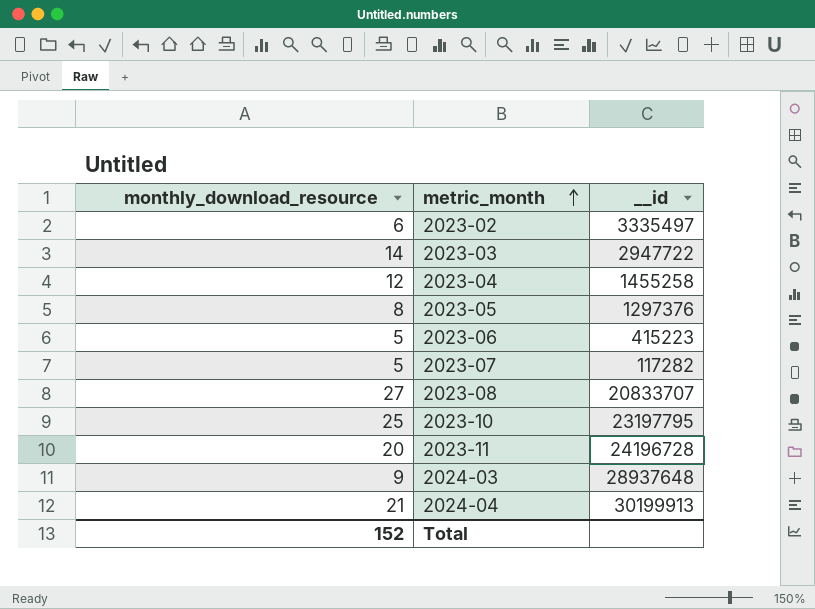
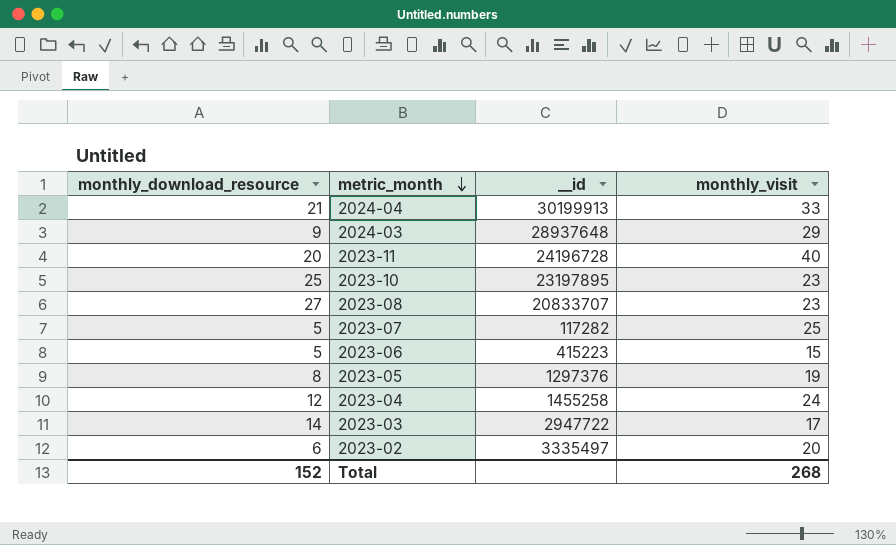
row order: metric_month ascending -> metric_month descending
column monthly_visit | position: none -> 4
2023-10 | __id: 23197795 -> 23197895

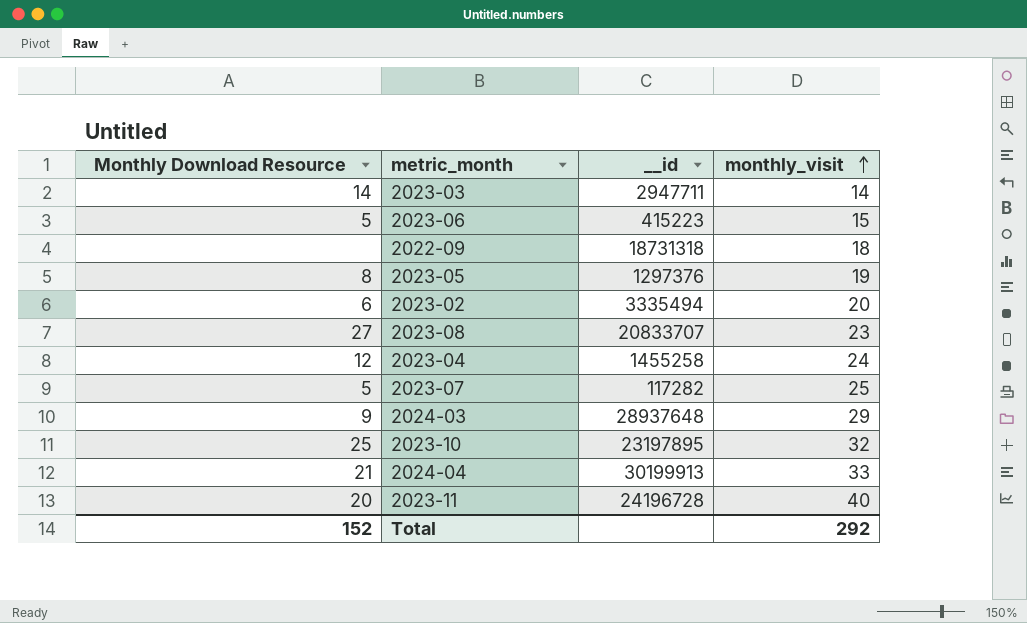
row order: metric_month descending -> monthly_visit ascending
column name: monthly_download_resource -> Monthly Download Resource
2023-03 | __id: 2947722 -> 2947711
2023-03 | monthly_visit: 17 -> 14
row 2022-09: none -> none | 18731318 | 18
2023-02 | __id: 3335497 -> 3335494
2023-10 | monthly_visit: 23 -> 32
Total | monthly_visit: 268 -> 292

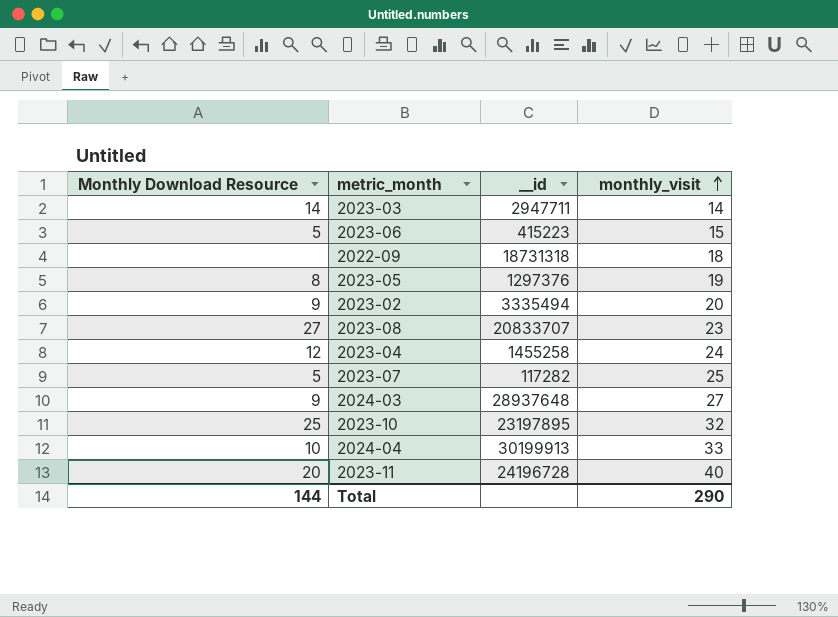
2023-02 | Monthly Download Resource: 6 -> 9
2024-03 | monthly_visit: 29 -> 27
2024-04 | Monthly Download Resource: 21 -> 10
Total | Monthly Download Resource: 152 -> 144
Total | monthly_visit: 292 -> 290

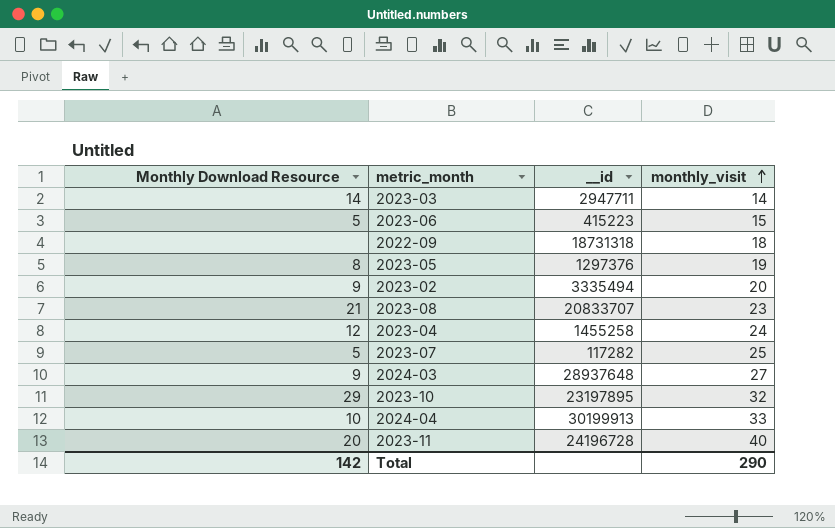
2023-08 | Monthly Download Resource: 27 -> 21
2023-10 | Monthly Download Resource: 25 -> 29
Total | Monthly Download Resource: 144 -> 142

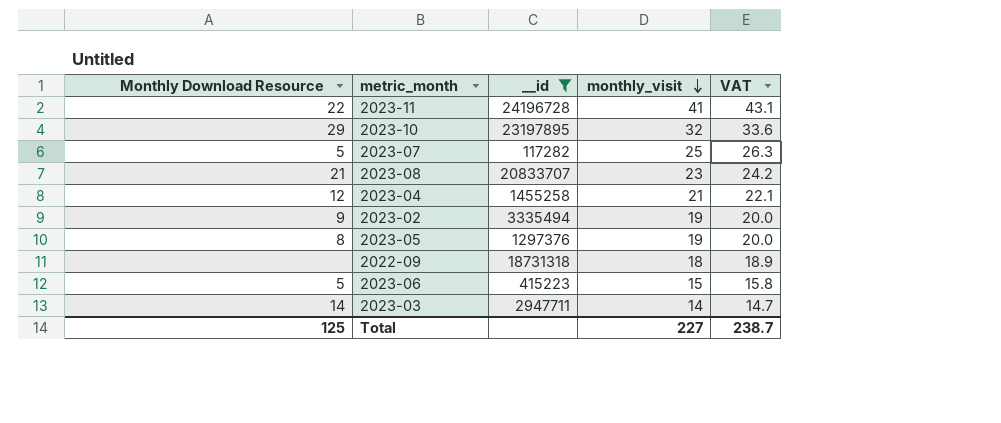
filter: none -> __id <= 24196728
row order: monthly_visit ascending -> monthly_visit descending
column VAT | formula: none -> [monthly_visit] * 1.05
2023-11 | Monthly Download Resource: 20 -> 22
2023-11 | monthly_visit: 40 -> 41
2023-04 | monthly_visit: 24 -> 21
2023-02 | monthly_visit: 20 -> 19
Total | Monthly Download Resource: 142 -> 125
Total | monthly_visit: 290 -> 227

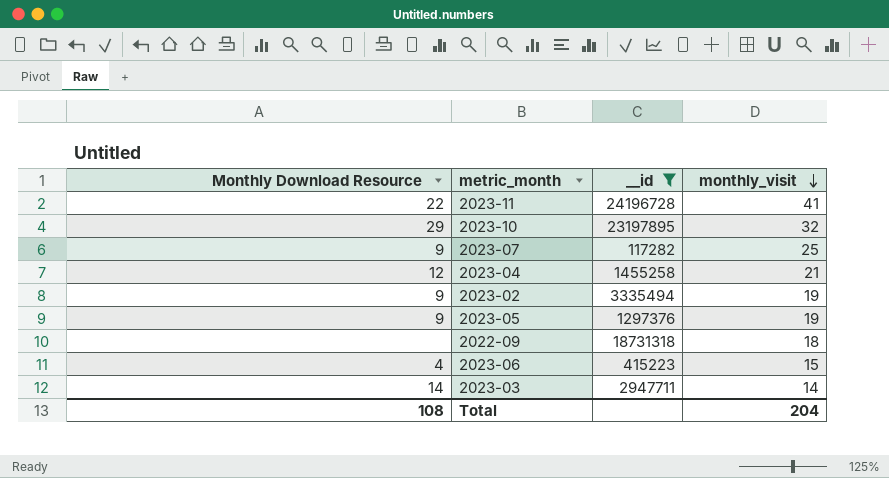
column VAT | formula: [monthly_visit] * 1.05 -> none
row 2023-08: 21 | 20833707 | 23 | 24.2 -> none
2023-07 | Monthly Download Resource: 5 -> 9
2023-05 | Monthly Download Resource: 8 -> 9
2023-06 | Monthly Download Resource: 5 -> 4
Total | Monthly Download Resource: 125 -> 108
Total | monthly_visit: 227 -> 204

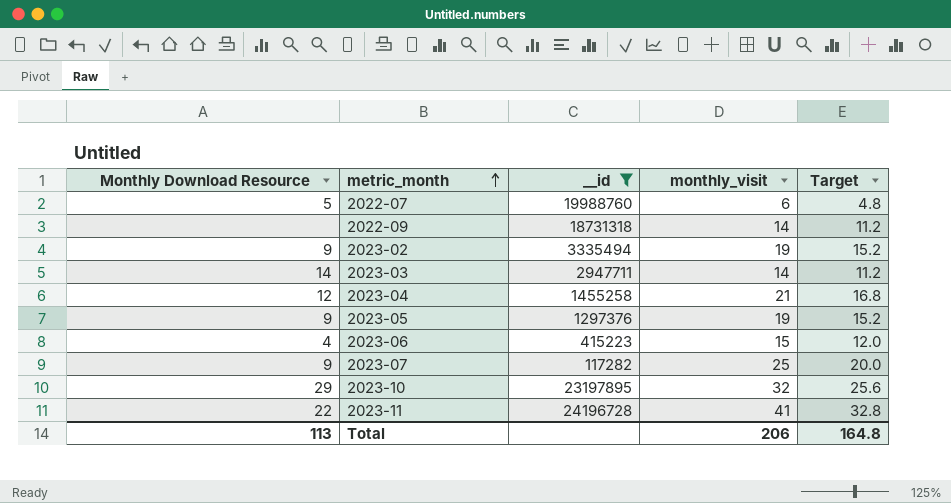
row order: monthly_visit descending -> metric_month ascending
column Target | formula: none -> [monthly_visit] * 0.8
row 2022-07: none -> 5 | 19988760 | 6 | 4.8
2022-09 | monthly_visit: 18 -> 14
Total | Monthly Download Resource: 108 -> 113
Total | monthly_visit: 204 -> 206

